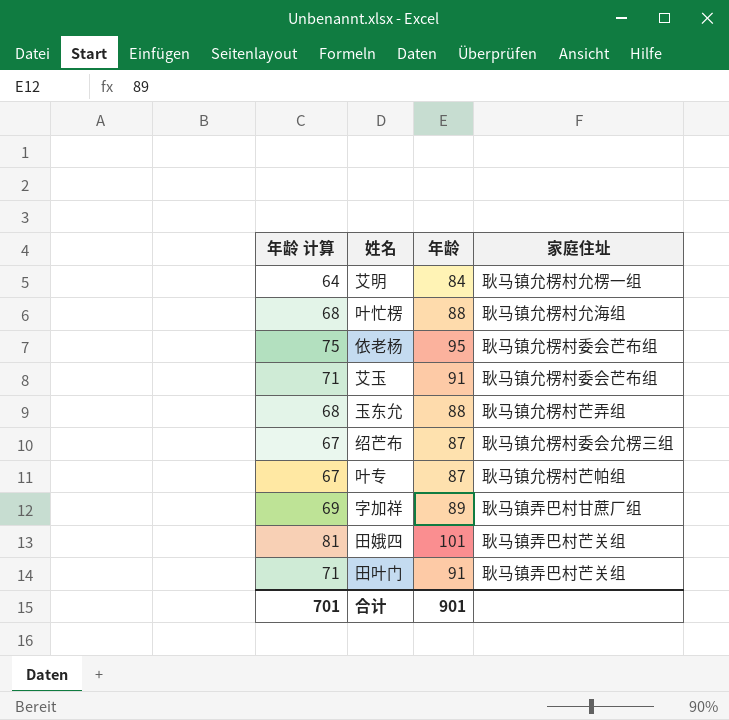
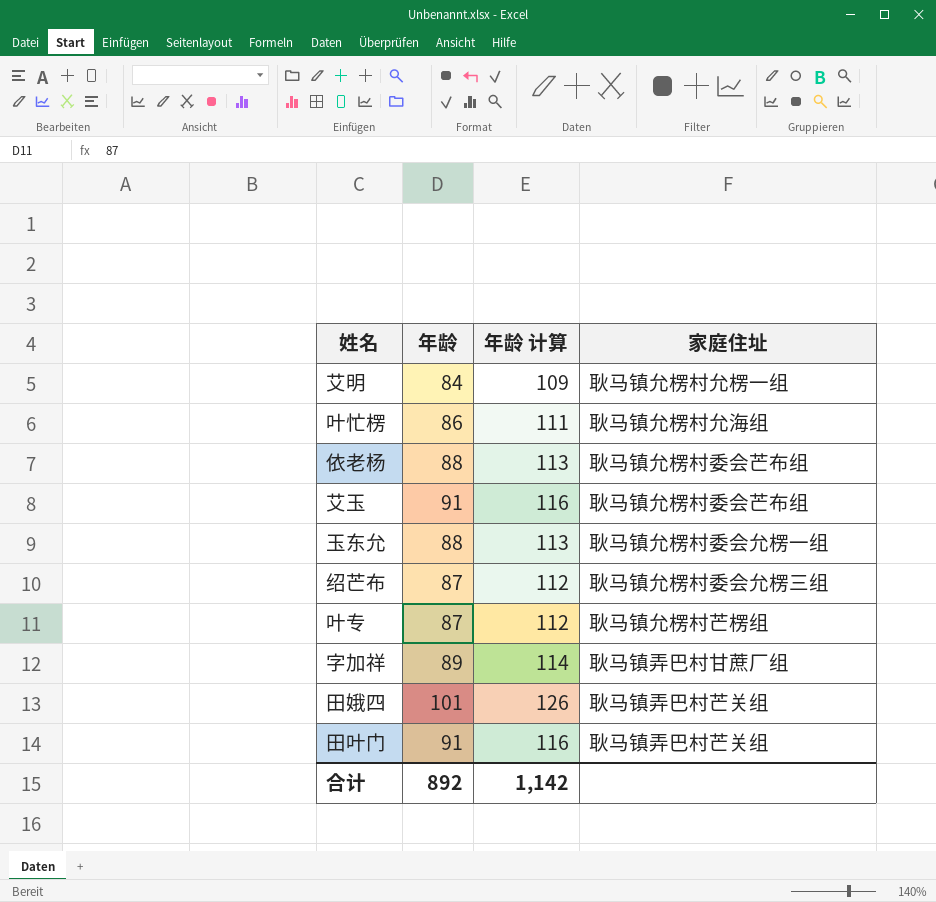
column 年龄 计算 | formula: [年龄] - 20 -> [年龄] + 25
column 年龄 计算 | position: 1 -> 3
叶忙楞 | 年龄: 88 -> 86
依老杨 | 年龄: 95 -> 88
玉东允 | 家庭住址: 耿马镇允楞村芒弄组 -> 耿马镇允楞村委会允楞一组
叶专 | 家庭住址: 耿马镇允楞村芒帕组 -> 耿马镇允楞村芒楞组
合计 | 年龄: 901 -> 892
合计 | 年龄 计算: 701 -> 1,142

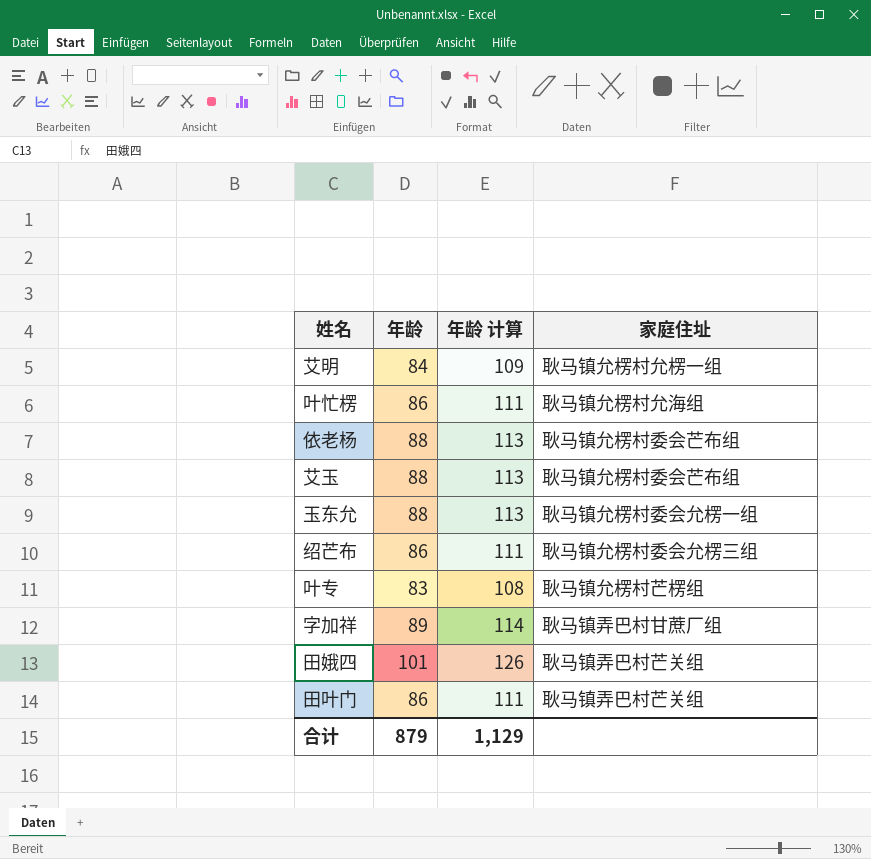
艾玉 | 年龄: 91 -> 88
艾玉 | 年龄 计算: 116 -> 113
绍芒布 | 年龄: 87 -> 86
绍芒布 | 年龄 计算: 112 -> 111
叶专 | 年龄: 87 -> 83
叶专 | 年龄 计算: 112 -> 108
田叶门 | 年龄: 91 -> 86
田叶门 | 年龄 计算: 116 -> 111
合计 | 年龄: 892 -> 879
合计 | 年龄 计算: 1,142 -> 1,129

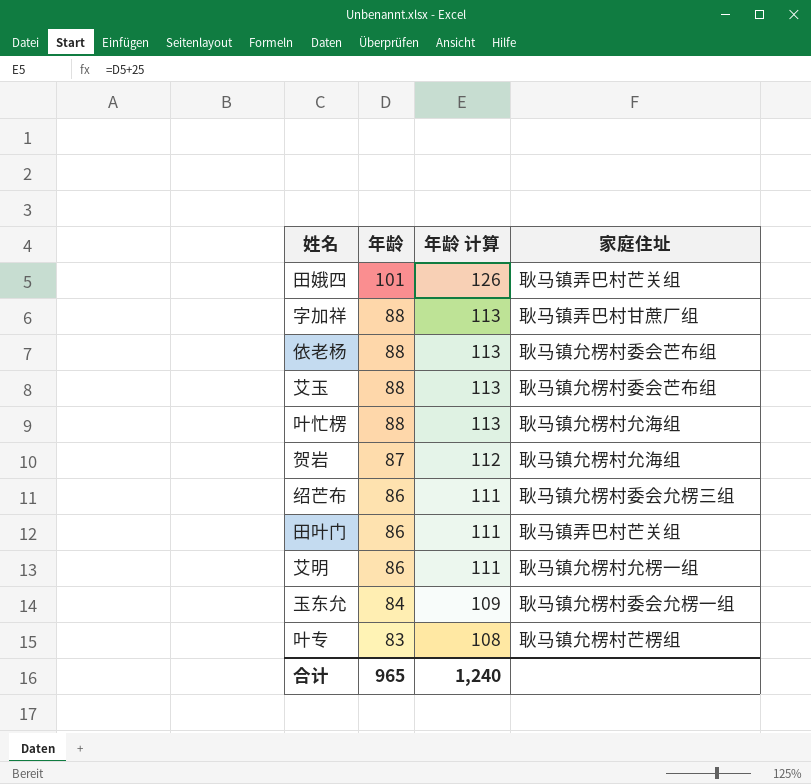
row order: none -> 年龄 descending
字加祥 | 年龄: 89 -> 88
字加祥 | 年龄 计算: 114 -> 113
叶忙楞 | 年龄: 86 -> 88
叶忙楞 | 年龄 计算: 111 -> 113
row 贺岩: none -> 87 | 112 | 耿马镇允楞村允海组
艾明 | 年龄: 84 -> 86
艾明 | 年龄 计算: 109 -> 111
玉东允 | 年龄: 88 -> 84
玉东允 | 年龄 计算: 113 -> 109
合计 | 年龄: 879 -> 965
合计 | 年龄 计算: 1,129 -> 1,240

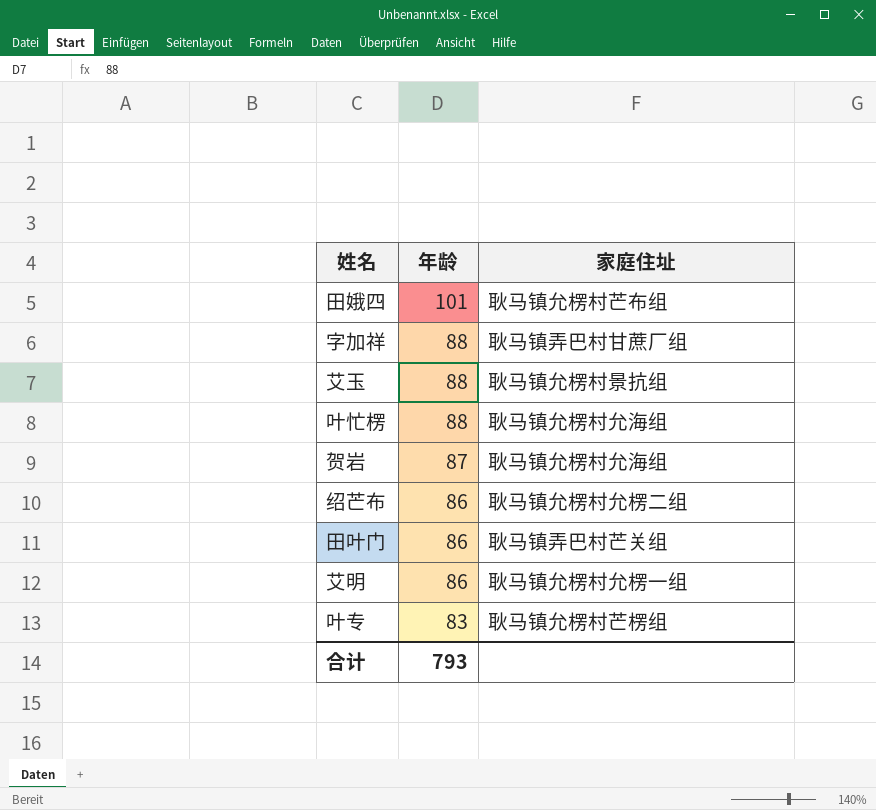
column 年龄 计算 | formula: [年龄] + 25 -> none
row 依老杨: 88 | 113 | 耿马镇允楞村委会芒布组 -> none
row 玉东允: 84 | 109 | 耿马镇允楞村委会允楞一组 -> none
田娥四 | 家庭住址: 耿马镇弄巴村芒关组 -> 耿马镇允楞村芒布组
艾玉 | 家庭住址: 耿马镇允楞村委会芒布组 -> 耿马镇允楞村景抗组
绍芒布 | 家庭住址: 耿马镇允楞村委会允楞三组 -> 耿马镇允楞村允楞二组
合计 | 年龄: 965 -> 793

